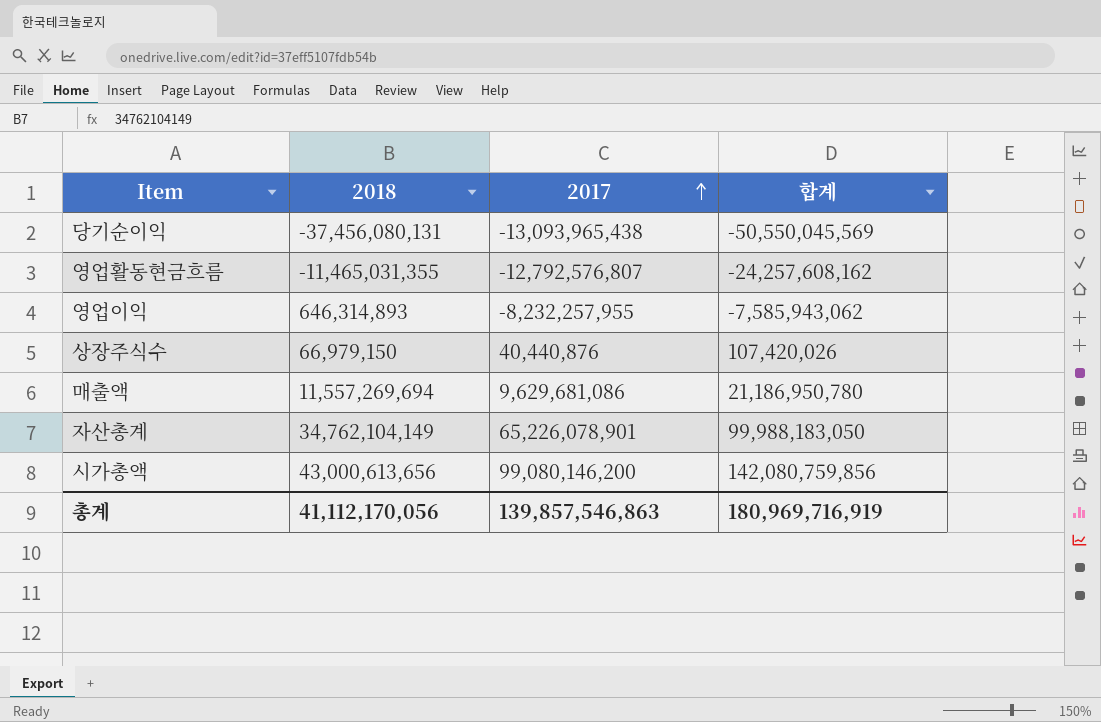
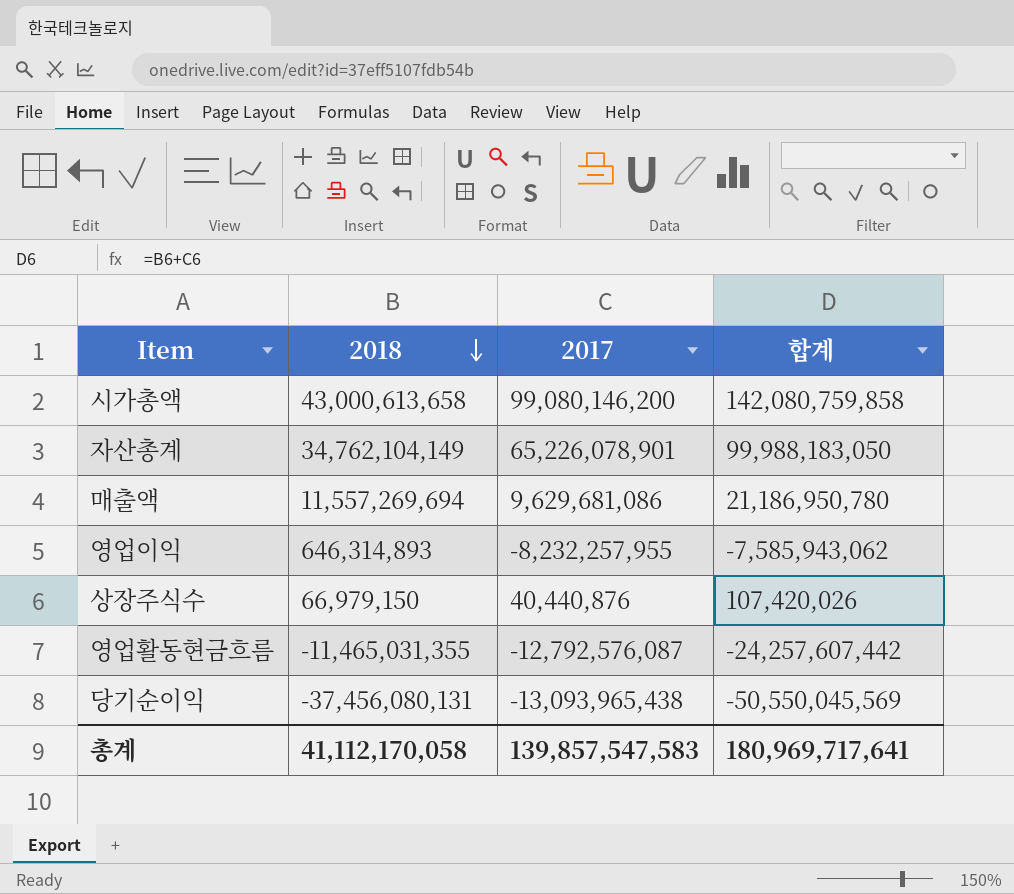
row order: 2017 ascending -> 2018 descending
시가총액 | 2018: 43,000,613,656 -> 43,000,613,658
시가총액 | 합계: 142,080,759,856 -> 142,080,759,858
영업활동현금흐름 | 2017: -12,792,576,807 -> -12,792,576,087
영업활동현금흐름 | 합계: -24,257,608,162 -> -24,257,607,442
총계 | 2018: 41,112,170,056 -> 41,112,170,058
총계 | 2017: 139,857,546,863 -> 139,857,547,583
총계 | 합계: 180,969,716,919 -> 180,969,717,641

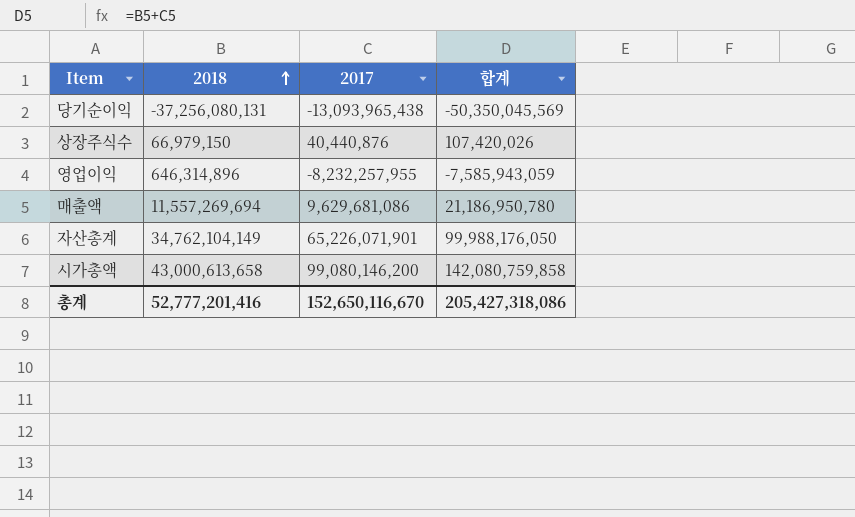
row order: 2018 descending -> 2018 ascending
row 영업활동현금흐름: -11,465,031,355 | -12,792,576,087 | -24,257,607,442 -> none
당기순이익 | 2018: -37,456,080,131 -> -37,256,080,131
당기순이익 | 합계: -50,550,045,569 -> -50,350,045,569
영업이익 | 2018: 646,314,893 -> 646,314,896
영업이익 | 합계: -7,585,943,062 -> -7,585,943,059
자산총계 | 2017: 65,226,078,901 -> 65,226,071,901
자산총계 | 합계: 99,988,183,050 -> 99,988,176,050
총계 | 2018: 41,112,170,058 -> 52,777,201,416
총계 | 2017: 139,857,547,583 -> 152,650,116,670
총계 | 합계: 180,969,717,641 -> 205,427,318,086

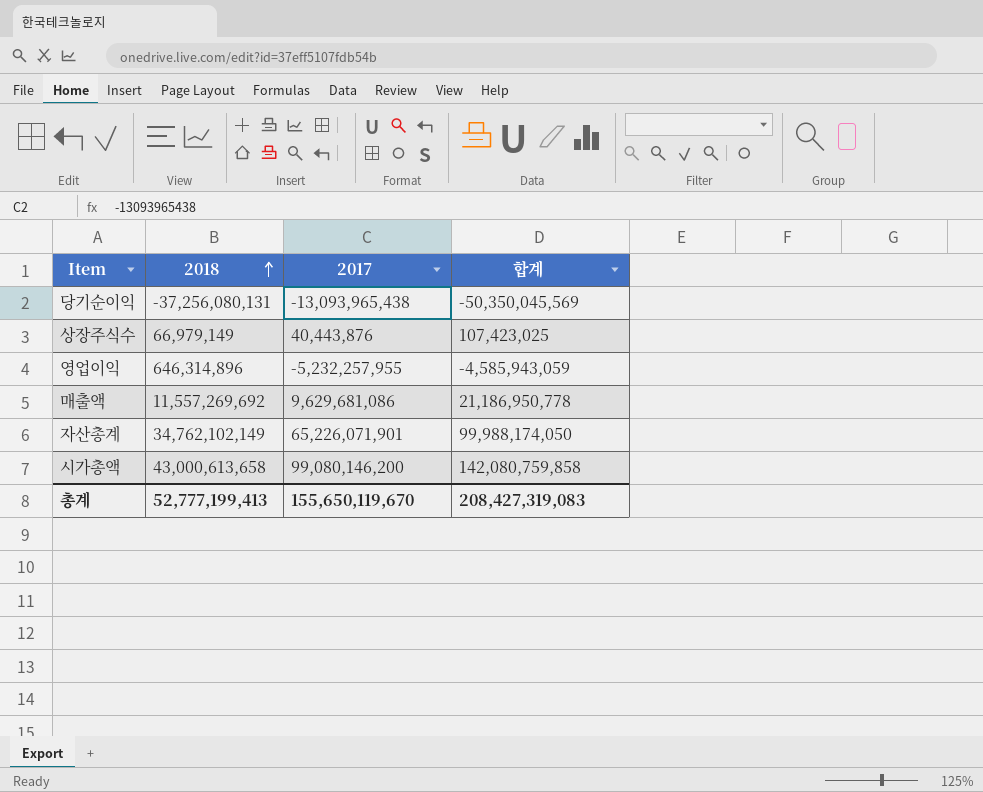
상장주식수 | 2018: 66,979,150 -> 66,979,149
상장주식수 | 2017: 40,440,876 -> 40,443,876
상장주식수 | 합계: 107,420,026 -> 107,423,025
영업이익 | 2017: -8,232,257,955 -> -5,232,257,955
영업이익 | 합계: -7,585,943,059 -> -4,585,943,059
매출액 | 2018: 11,557,269,694 -> 11,557,269,692
매출액 | 합계: 21,186,950,780 -> 21,186,950,778
자산총계 | 2018: 34,762,104,149 -> 34,762,102,149
자산총계 | 합계: 99,988,176,050 -> 99,988,174,050
총계 | 2018: 52,777,201,416 -> 52,777,199,413
총계 | 2017: 152,650,116,670 -> 155,650,119,670
총계 | 합계: 205,427,318,086 -> 208,427,319,083

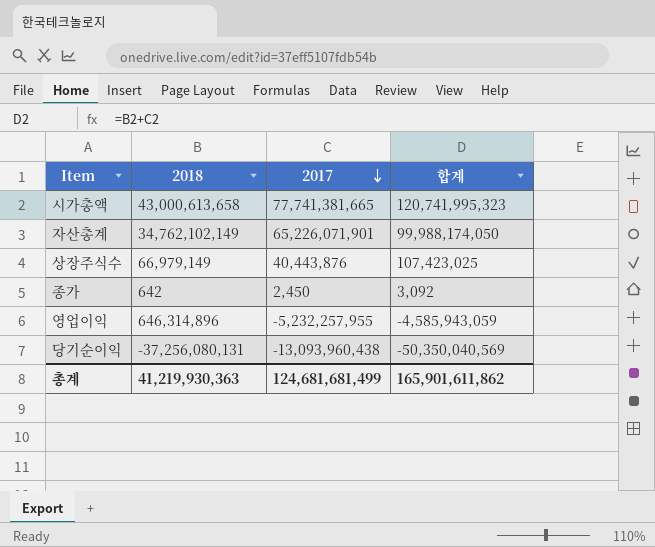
row order: 2018 ascending -> 2017 descending
row 매출액: 11,557,269,692 | 9,629,681,086 | 21,186,950,778 -> none
시가총액 | 2017: 99,080,146,200 -> 77,741,381,665
시가총액 | 합계: 142,080,759,858 -> 120,741,995,323
row 종가: none -> 642 | 2,450 | 3,092
당기순이익 | 2017: -13,093,965,438 -> -13,093,960,438
당기순이익 | 합계: -50,350,045,569 -> -50,350,040,569
총계 | 2018: 52,777,199,413 -> 41,219,930,363
총계 | 2017: 155,650,119,670 -> 124,681,681,499
총계 | 합계: 208,427,319,083 -> 165,901,611,862

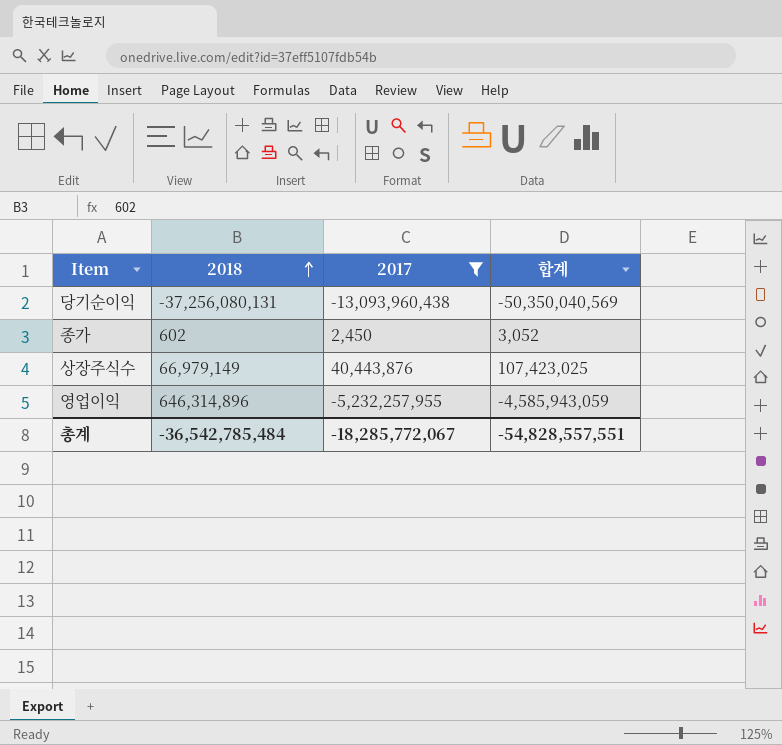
filter: none -> 2017 <= 40,443,876
row order: 2017 descending -> 2018 ascending
종가 | 2018: 642 -> 602
종가 | 합계: 3,092 -> 3,052
총계 | 2018: 41,219,930,363 -> -36,542,785,484
총계 | 2017: 124,681,681,499 -> -18,285,772,067
총계 | 합계: 165,901,611,862 -> -54,828,557,551

